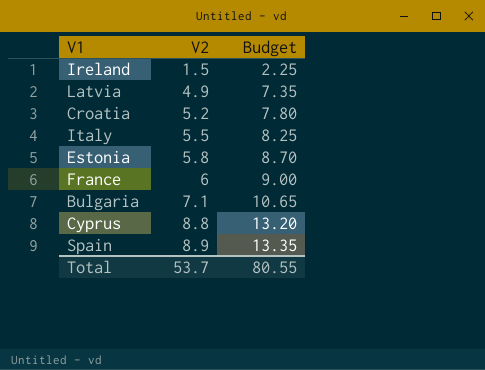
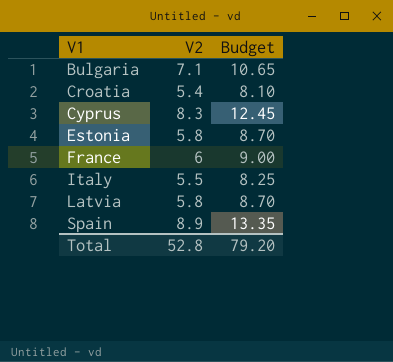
row order: V2 ascending -> V1 ascending
row Ireland: 1.5 | 2.25 -> none
Croatia | V2: 5.2 -> 5.4
Croatia | Budget: 7.80 -> 8.10
Cyprus | V2: 8.8 -> 8.3
Cyprus | Budget: 13.20 -> 12.45
Latvia | V2: 4.9 -> 5.8
Latvia | Budget: 7.35 -> 8.70
Total | V2: 53.7 -> 52.8
Total | Budget: 80.55 -> 79.20

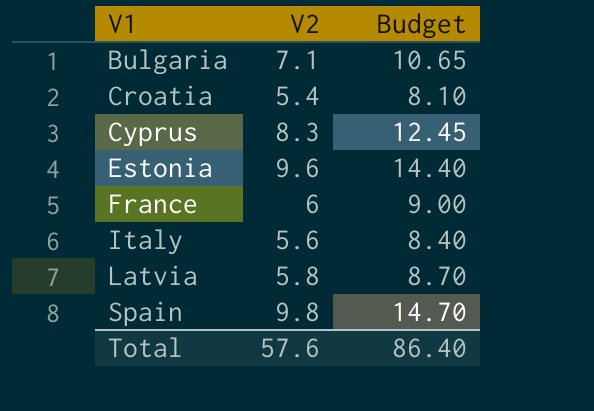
Estonia | V2: 5.8 -> 9.6
Estonia | Budget: 8.70 -> 14.40
Italy | V2: 5.5 -> 5.6
Italy | Budget: 8.25 -> 8.40
Spain | V2: 8.9 -> 9.8
Spain | Budget: 13.35 -> 14.70
Total | V2: 52.8 -> 57.6
Total | Budget: 79.20 -> 86.40

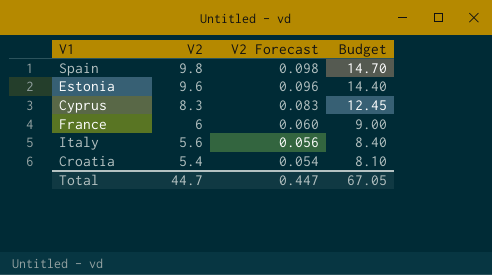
row order: V1 ascending -> V2 descending
column V2 Forecast | formula: none -> [V2] * 0.01
row Bulgaria: 7.1 | 10.65 -> none
row Latvia: 5.8 | 8.70 -> none
Total | V2: 57.6 -> 44.7
Total | Budget: 86.40 -> 67.05

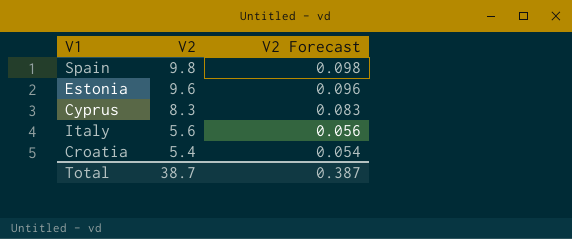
column Budget | formula: [V2] * 1.5 -> none
row France: 6 | 0.060 | 9.00 -> none
Total | V2: 44.7 -> 38.7
Total | V2 Forecast: 0.447 -> 0.387

